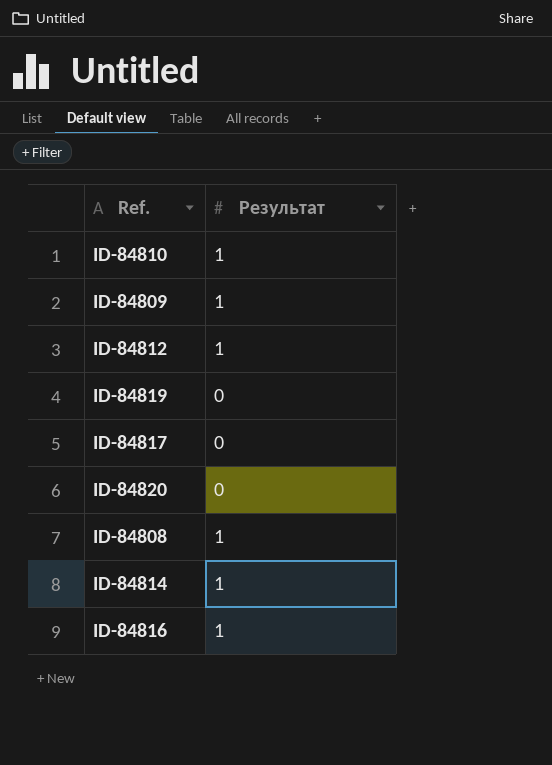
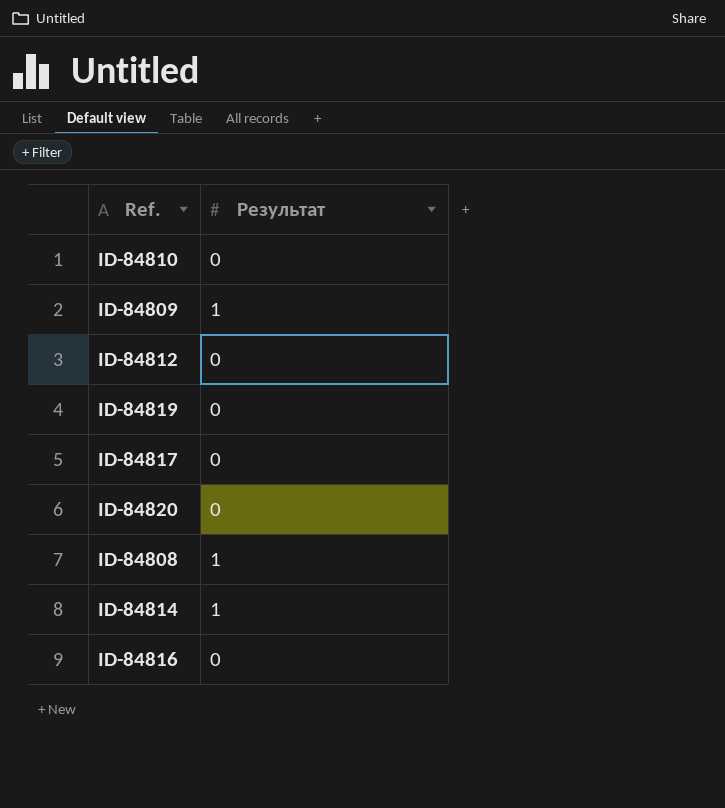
ID-84810 | Результат: 1 -> 0
ID-84812 | Результат: 1 -> 0
ID-84816 | Результат: 1 -> 0

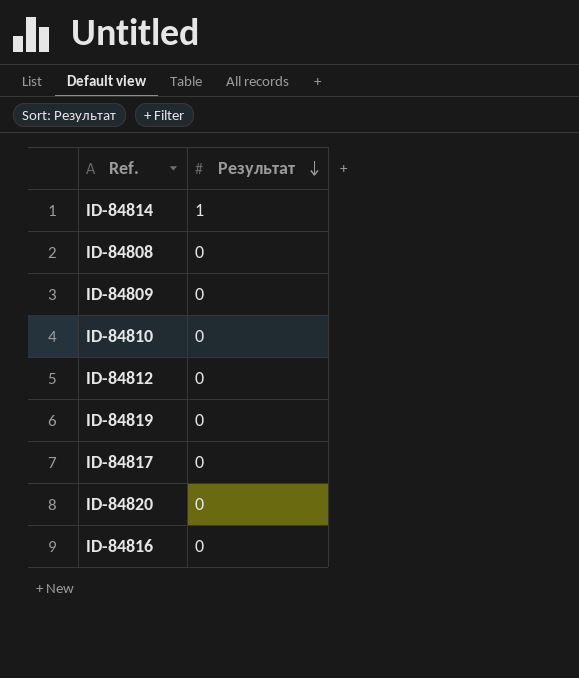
row order: none -> Результат descending
ID-84808 | Результат: 1 -> 0
ID-84809 | Результат: 1 -> 0

